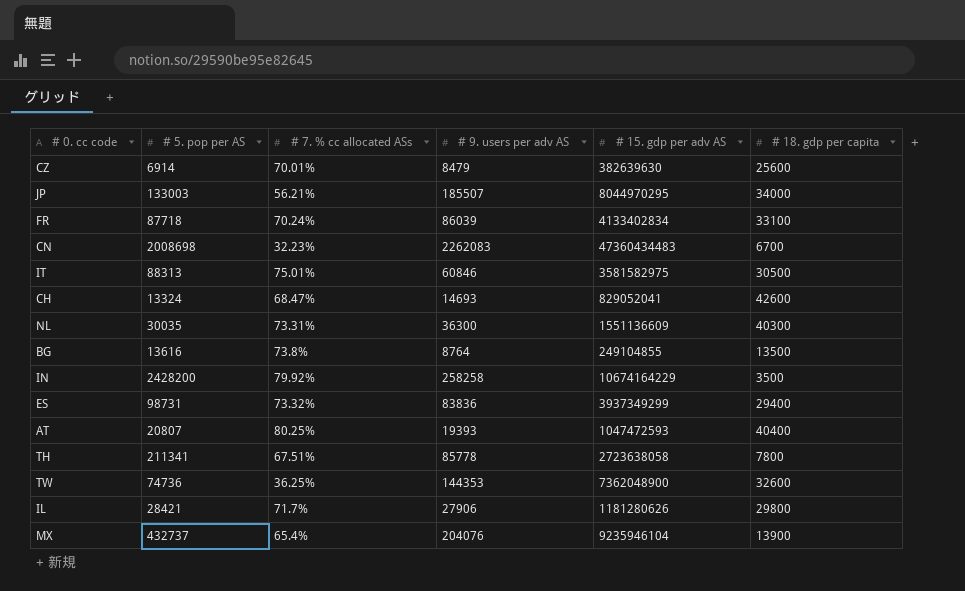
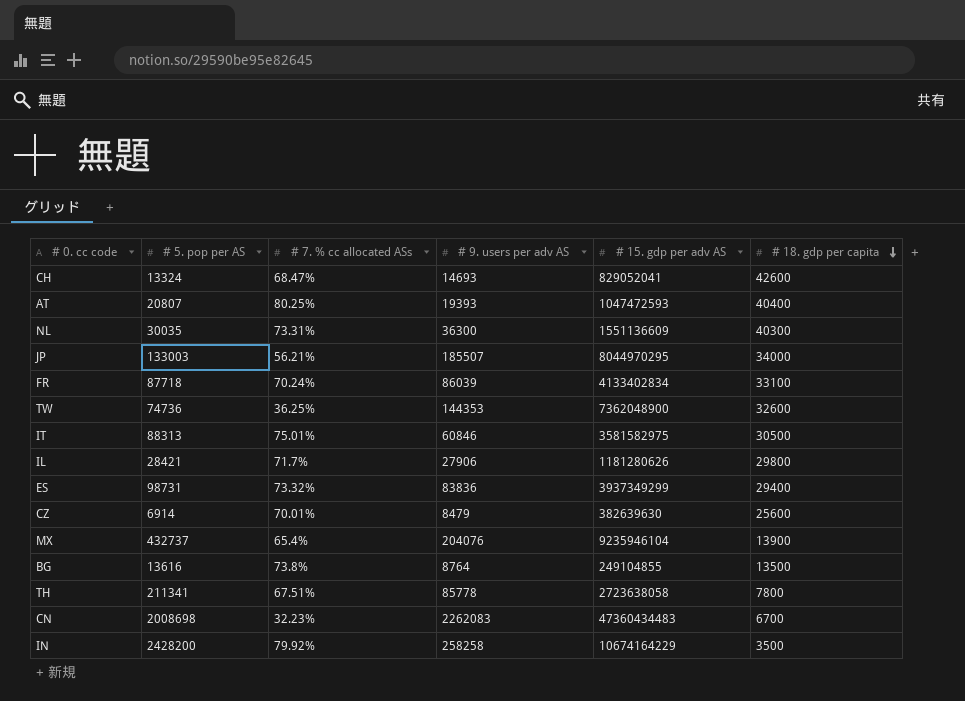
row order: none -> # 18. gdp per capita descending

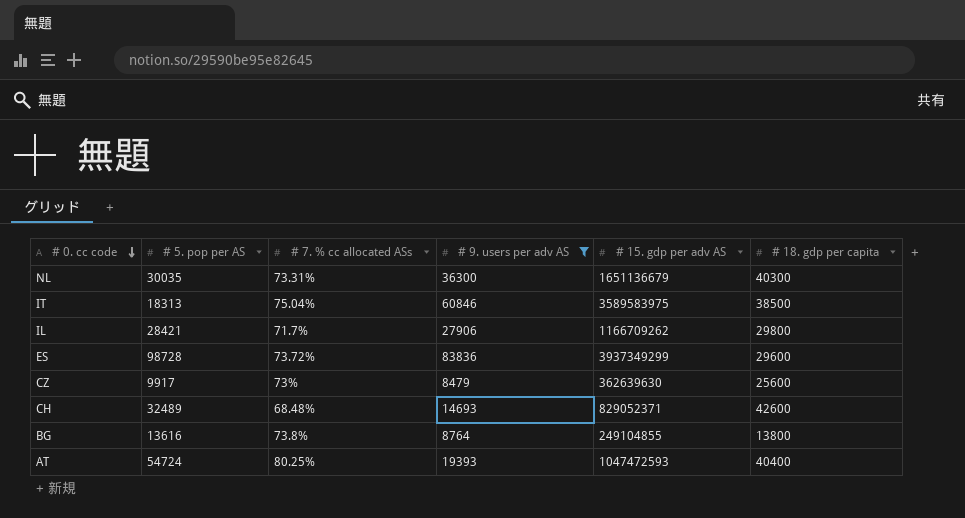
filter: none -> # 9. users per adv AS <= 83836
row order: # 18. gdp per capita descending -> # 0. cc code descending
NL | # 15. gdp per adv AS: 1551136609 -> 1651136679
IT | # 5. pop per AS: 88313 -> 18313
IT | # 7. % cc allocated ASs: 75.01% -> 75.04%
IT | # 15. gdp per adv AS: 3581582975 -> 3589583975
IT | # 18. gdp per capita: 30500 -> 38500
IL | # 15. gdp per adv AS: 1181280626 -> 1166709262
ES | # 5. pop per AS: 98731 -> 98728
ES | # 7. % cc allocated ASs: 73.32% -> 73.72%
ES | # 18. gdp per capita: 29400 -> 29600
CZ | # 5. pop per AS: 6914 -> 9917
CZ | # 7. % cc allocated ASs: 70.01% -> 73%
CZ | # 15. gdp per adv AS: 382639630 -> 362639630
CH | # 5. pop per AS: 13324 -> 32489
CH | # 7. % cc allocated ASs: 68.47% -> 68.48%
CH | # 15. gdp per adv AS: 829052041 -> 829052371
BG | # 18. gdp per capita: 13500 -> 13800
AT | # 5. pop per AS: 20807 -> 54724

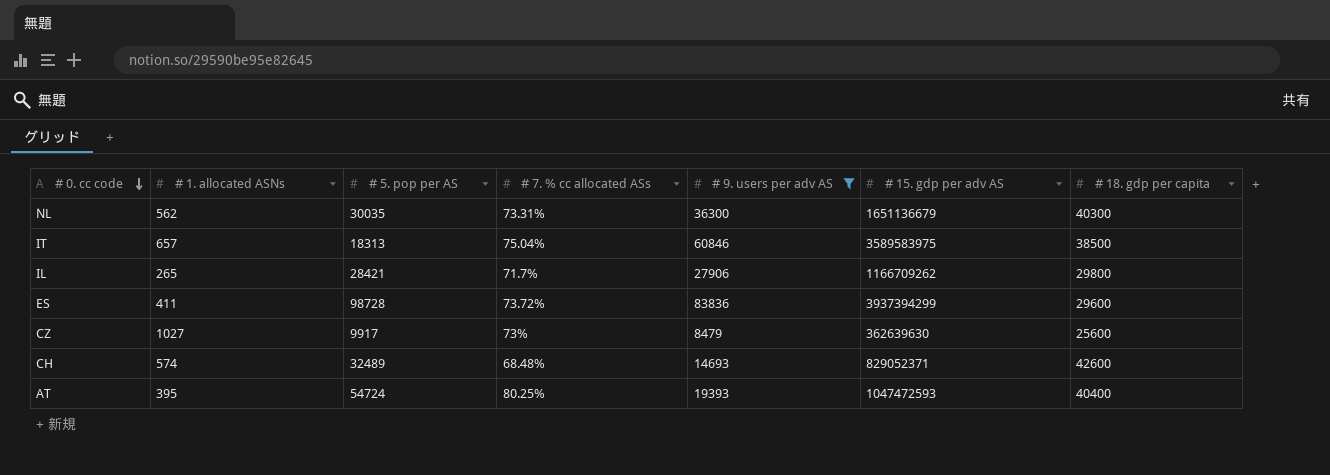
column # 1. allocated ASNs | position: none -> 2
row BG: 13616 | 73.8% | 8764 | 249104855 | 13800 -> none
ES | # 15. gdp per adv AS: 3937349299 -> 3937394299

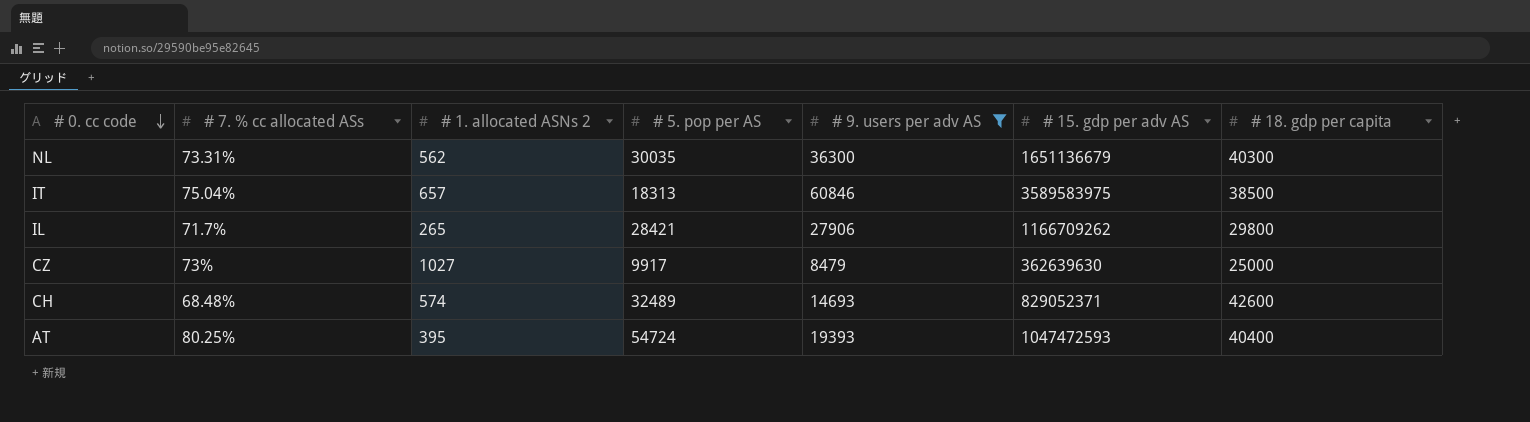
column # 7. % cc allocated ASs | position: 4 -> 2
column name: # 1. allocated ASNs -> # 1. allocated ASNs 2
row ES: 411 | 98728 | 73.72% | 83836 | 3937394299 | 29600 -> none
CZ | # 18. gdp per capita: 25600 -> 25000

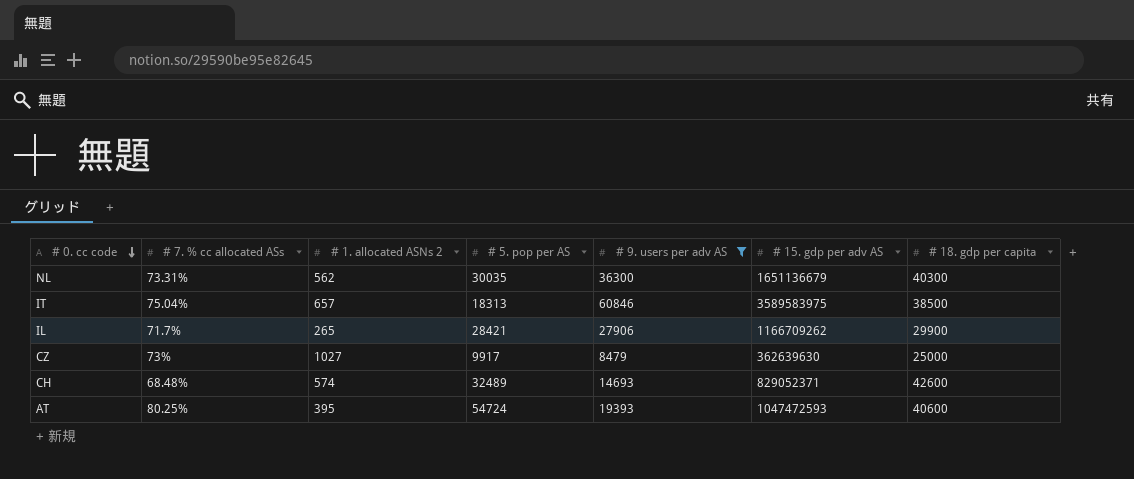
IL | # 18. gdp per capita: 29800 -> 29900
AT | # 18. gdp per capita: 40400 -> 40600

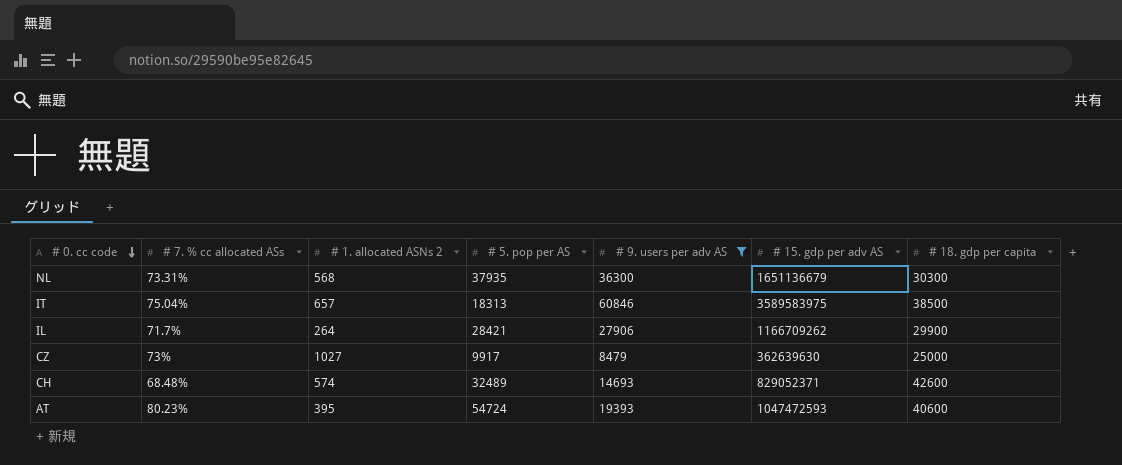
NL | # 1. allocated ASNs 2: 562 -> 568
NL | # 5. pop per AS: 30035 -> 37935
NL | # 18. gdp per capita: 40300 -> 30300
IL | # 1. allocated ASNs 2: 265 -> 264
AT | # 7. % cc allocated ASs: 80.25% -> 80.23%

